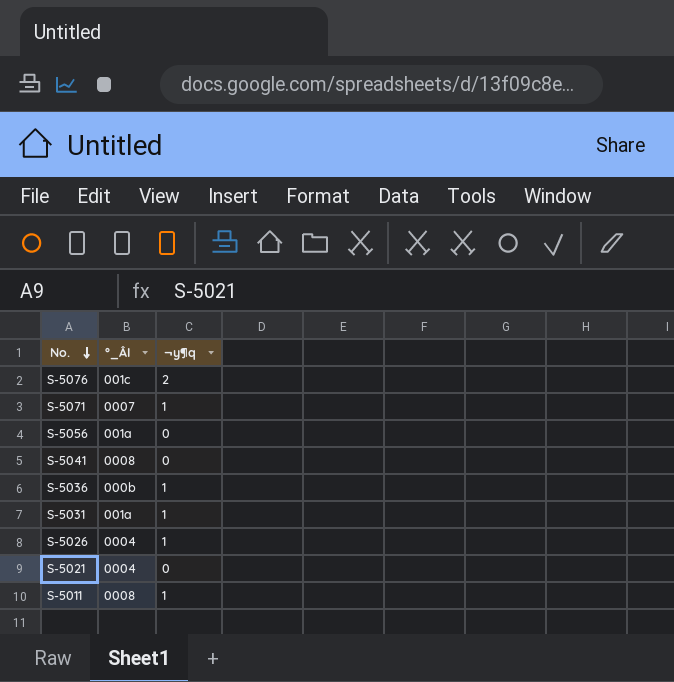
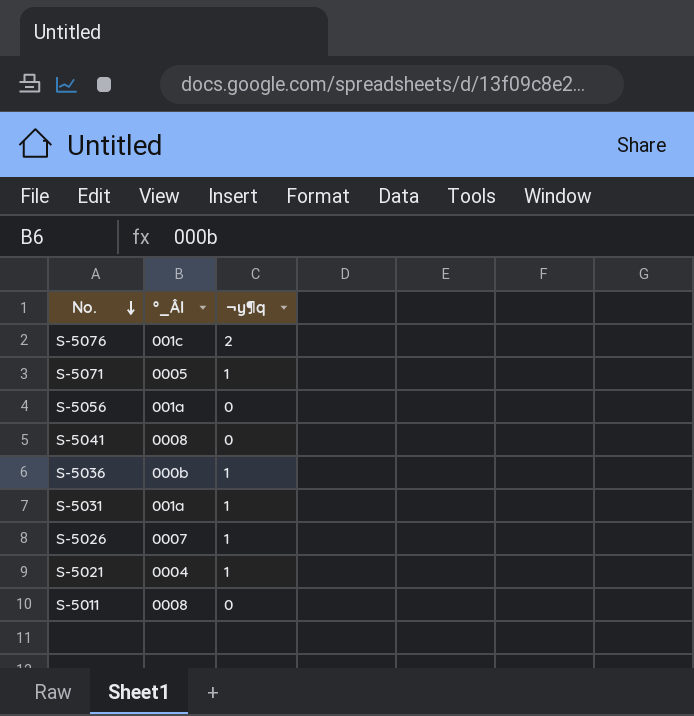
S-5071 | °_ÂI: 0007 -> 0005
S-5026 | °_ÂI: 0004 -> 0007
S-5021 | ¬y¶q: 0 -> 1
S-5011 | ¬y¶q: 1 -> 0

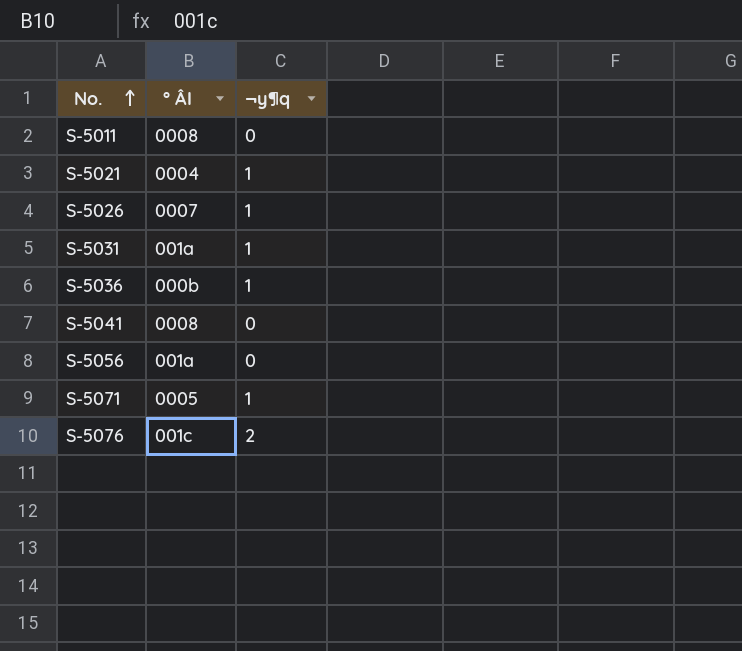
row order: No. descending -> No. ascending
column name: °_ÂI -> ° ÂI

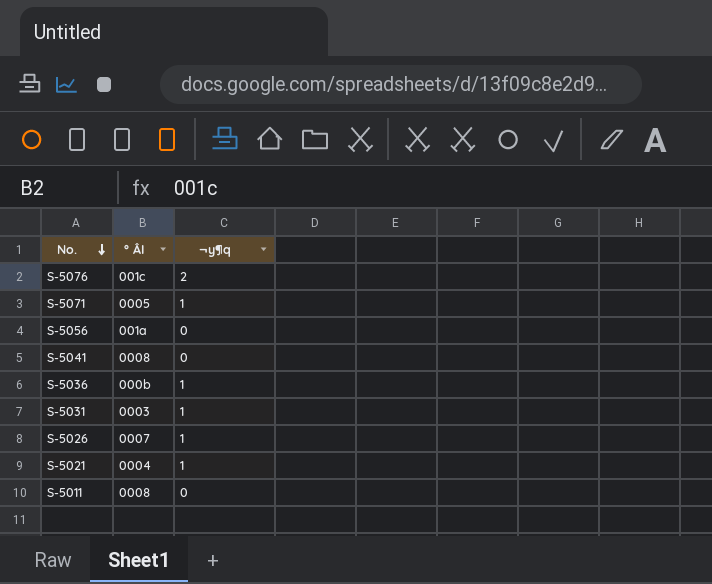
row order: No. ascending -> No. descending
S-5031 | ° ÂI: 001a -> 0003

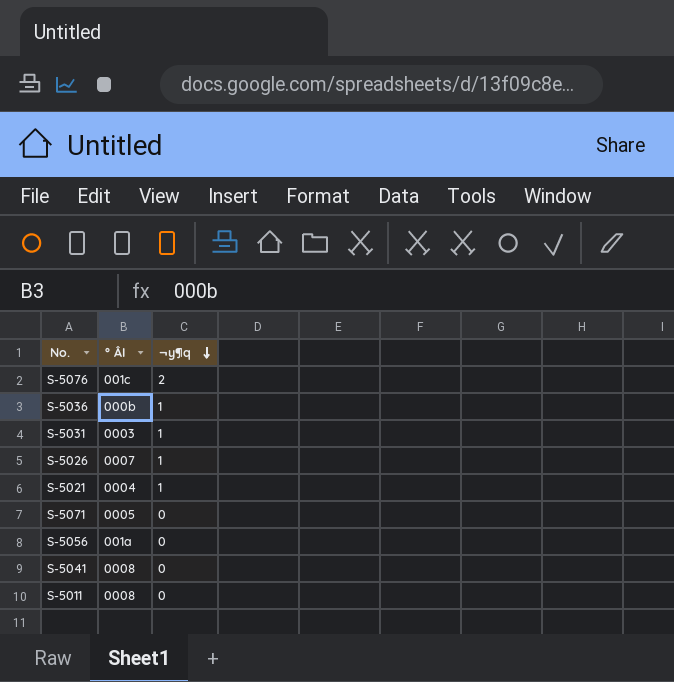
row order: No. descending -> ¬y¶q descending
S-5071 | ¬y¶q: 1 -> 0

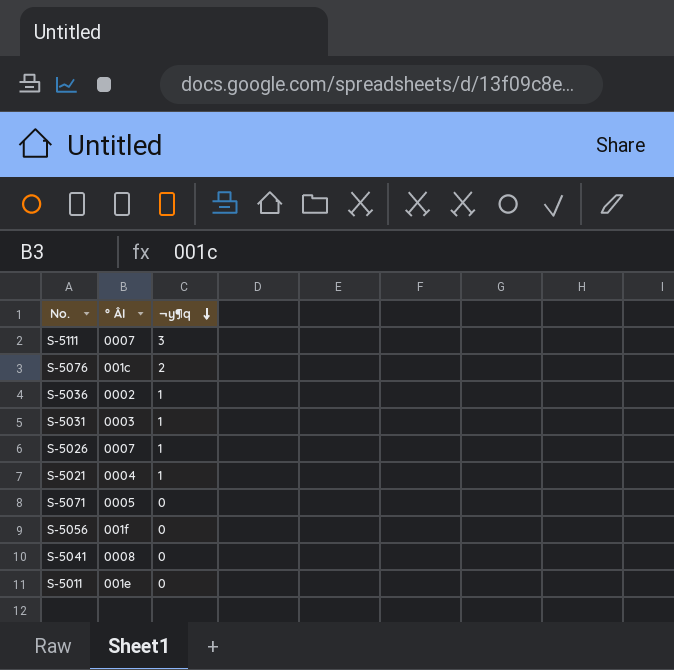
row S-5111: none -> 0007 | 3
S-5036 | ° ÂI: 000b -> 0002
S-5056 | ° ÂI: 001a -> 001f
S-5011 | ° ÂI: 0008 -> 001e

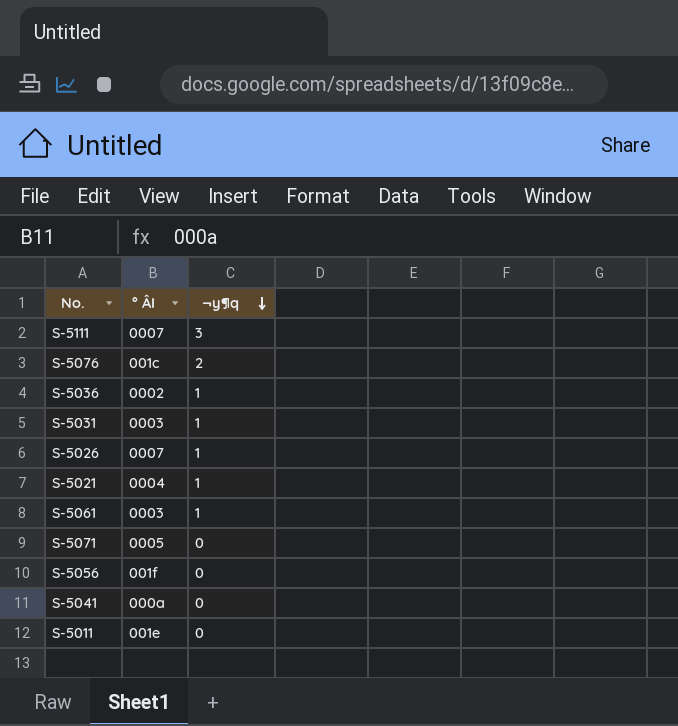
row S-5061: none -> 0003 | 1
S-5041 | ° ÂI: 0008 -> 000a

